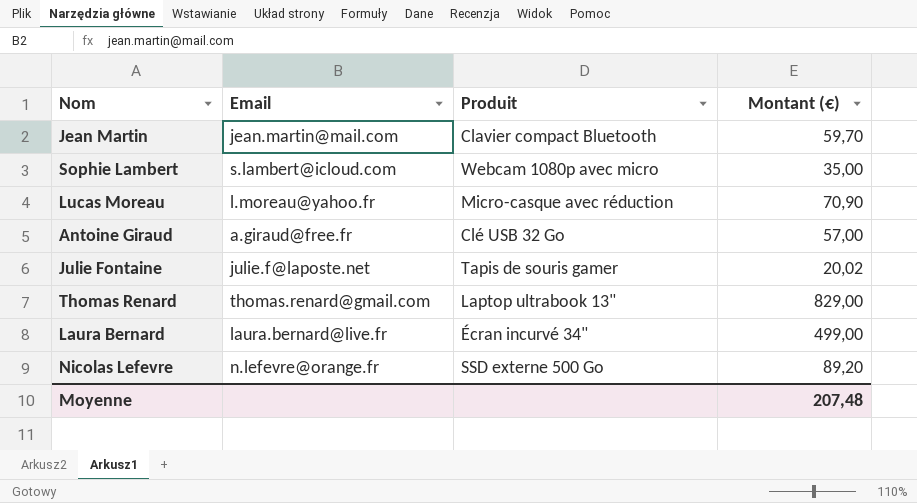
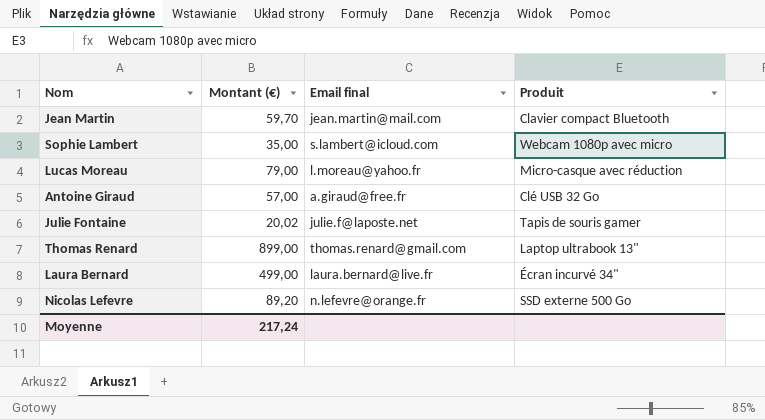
column Montant (€) | position: 4 -> 2
column name: Email -> Email final
Lucas Moreau | Montant (€): 70,90 -> 79,00
Thomas Renard | Montant (€): 829,00 -> 899,00
Moyenne | Montant (€): 207,48 -> 217,24

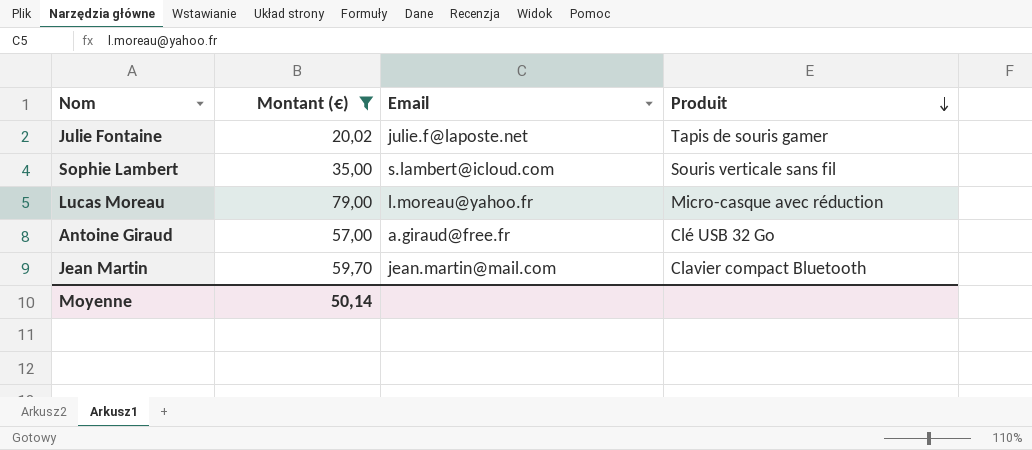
filter: none -> Montant (€) <= 79,00
row order: none -> Produit descending
column name: Email final -> Email
Sophie Lambert | Produit: Webcam 1080p avec micro -> Souris verticale sans fil
Moyenne | Montant (€): 217,24 -> 50,14

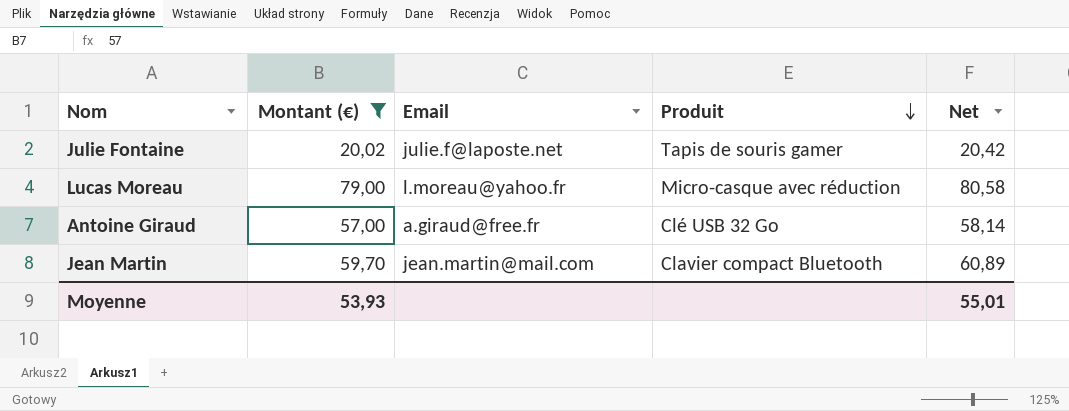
column Net | formula: none -> [Montant (€)] * 1,02
row Sophie Lambert: 35,00 | s.lambert@icloud.com | Souris verticale sans fil -> none
Moyenne | Montant (€): 50,14 -> 53,93

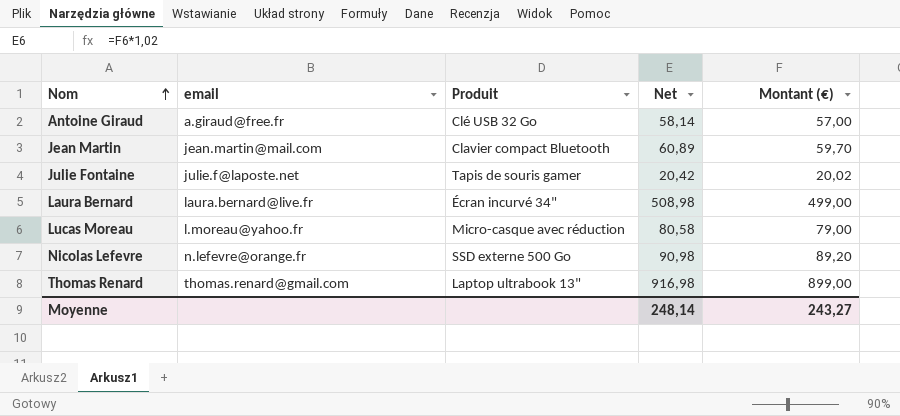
filter: Montant (€) <= 79,00 -> none
row order: Produit descending -> Nom ascending
column name: Email -> email
column Montant (€) | position: 2 -> 5
Moyenne | Net: 55,01 -> 248,14
Moyenne | Montant (€): 53,93 -> 243,27

